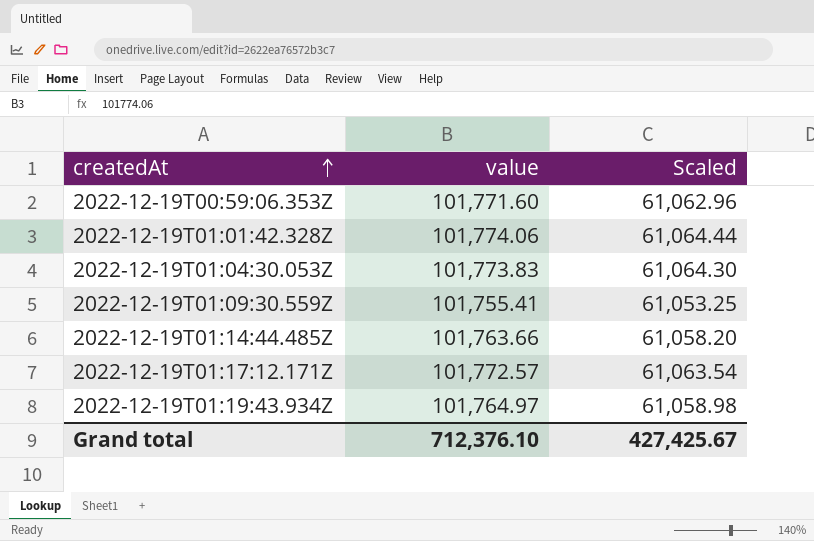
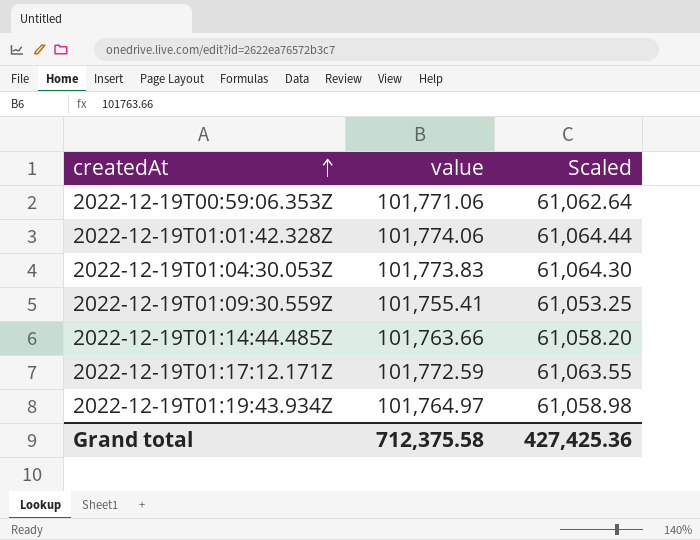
2022-12-19T00:59:06.353Z | value: 101,771.60 -> 101,771.06
2022-12-19T00:59:06.353Z | Scaled: 61,062.96 -> 61,062.64
2022-12-19T01:17:12.171Z | value: 101,772.57 -> 101,772.59
2022-12-19T01:17:12.171Z | Scaled: 61,063.54 -> 61,063.55
Grand total | value: 712,376.10 -> 712,375.58
Grand total | Scaled: 427,425.67 -> 427,425.36

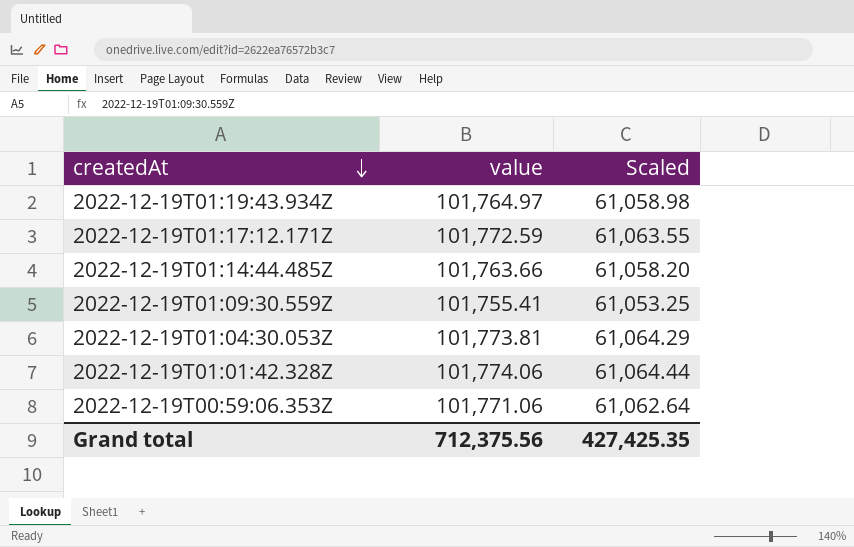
row order: createdAt ascending -> createdAt descending
2022-12-19T01:04:30.053Z | value: 101,773.83 -> 101,773.81
2022-12-19T01:04:30.053Z | Scaled: 61,064.30 -> 61,064.29
Grand total | value: 712,375.58 -> 712,375.56
Grand total | Scaled: 427,425.36 -> 427,425.35

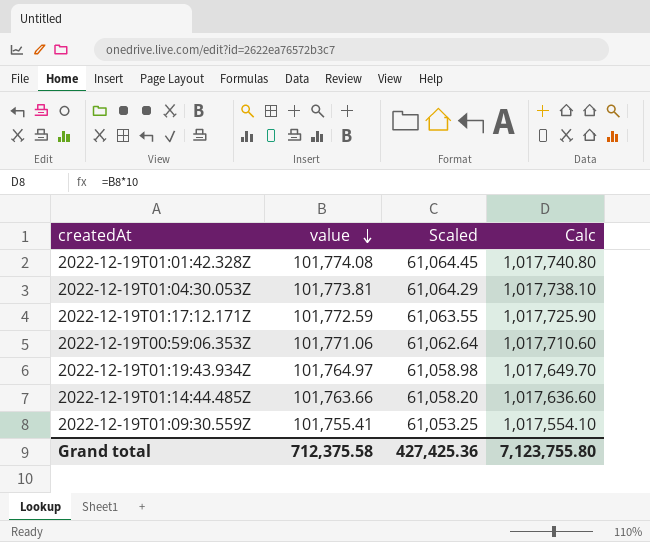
row order: createdAt descending -> value descending
column Calc | formula: none -> [value] * 10
2022-12-19T01:01:42.328Z | value: 101,774.06 -> 101,774.08
2022-12-19T01:01:42.328Z | Scaled: 61,064.44 -> 61,064.45
Grand total | value: 712,375.56 -> 712,375.58
Grand total | Scaled: 427,425.35 -> 427,425.36

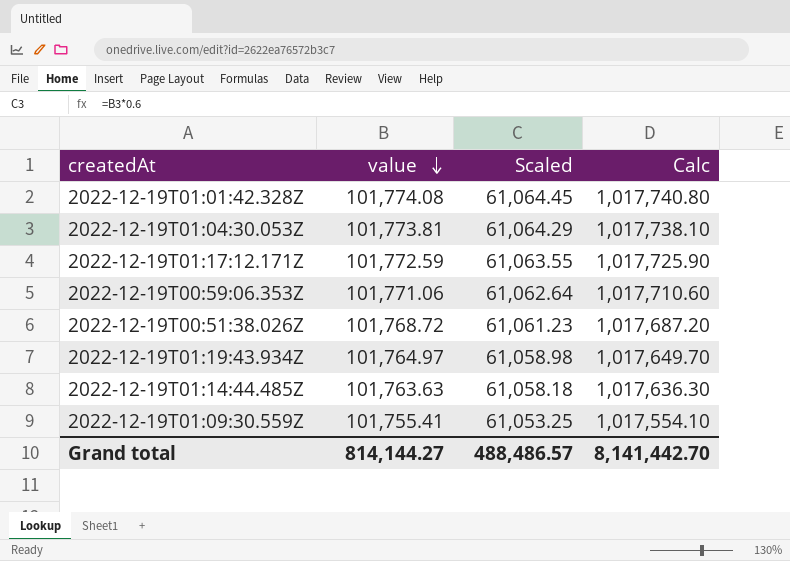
row 2022-12-19T00:51:38.026Z: none -> 101,768.72 | 61,061.23 | 1,017,687.20
2022-12-19T01:14:44.485Z | value: 101,763.66 -> 101,763.63
2022-12-19T01:14:44.485Z | Scaled: 61,058.20 -> 61,058.18
2022-12-19T01:14:44.485Z | Calc: 1,017,636.60 -> 1,017,636.30
Grand total | value: 712,375.58 -> 814,144.27
Grand total | Scaled: 427,425.36 -> 488,486.57
Grand total | Calc: 7,123,755.80 -> 8,141,442.70

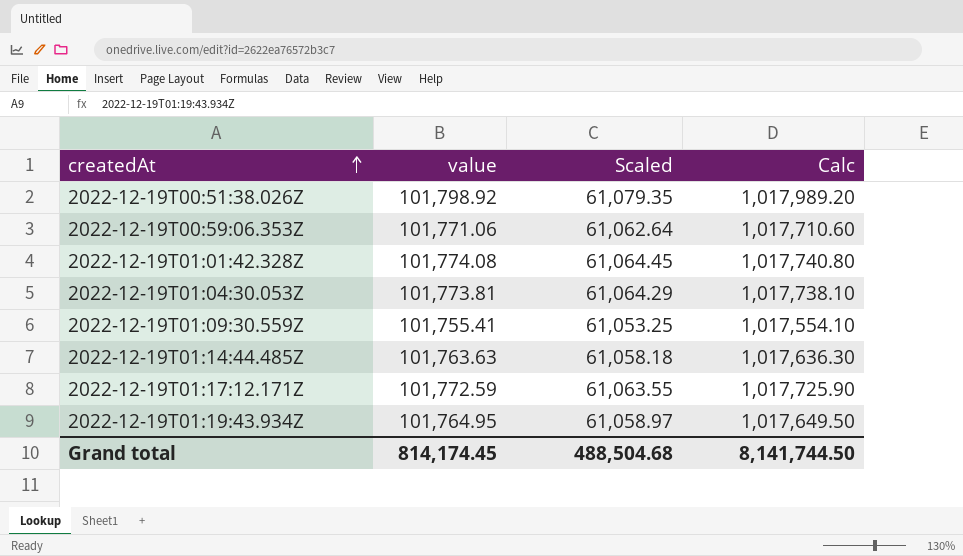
row order: value descending -> createdAt ascending
2022-12-19T00:51:38.026Z | value: 101,768.72 -> 101,798.92
2022-12-19T00:51:38.026Z | Scaled: 61,061.23 -> 61,079.35
2022-12-19T00:51:38.026Z | Calc: 1,017,687.20 -> 1,017,989.20
2022-12-19T01:19:43.934Z | value: 101,764.97 -> 101,764.95
2022-12-19T01:19:43.934Z | Scaled: 61,058.98 -> 61,058.97
2022-12-19T01:19:43.934Z | Calc: 1,017,649.70 -> 1,017,649.50
Grand total | value: 814,144.27 -> 814,174.45
Grand total | Scaled: 488,486.57 -> 488,504.68
Grand total | Calc: 8,141,442.70 -> 8,141,744.50

